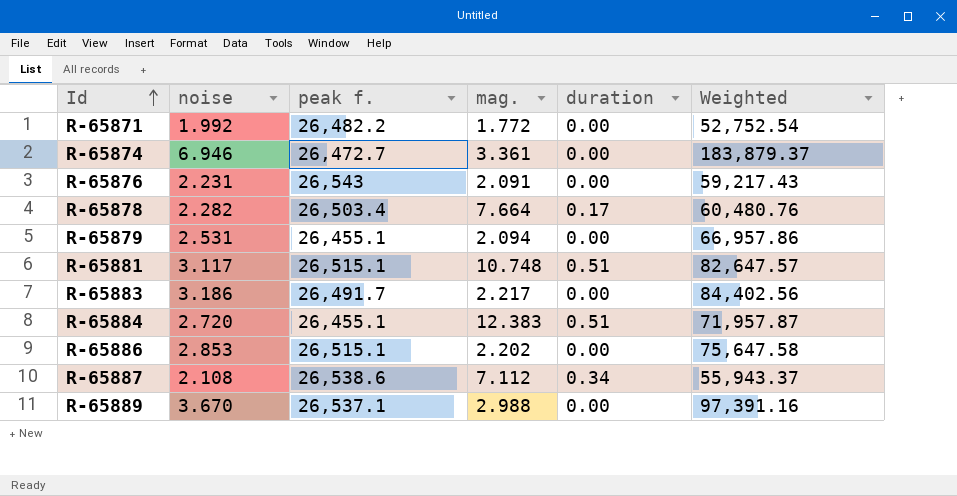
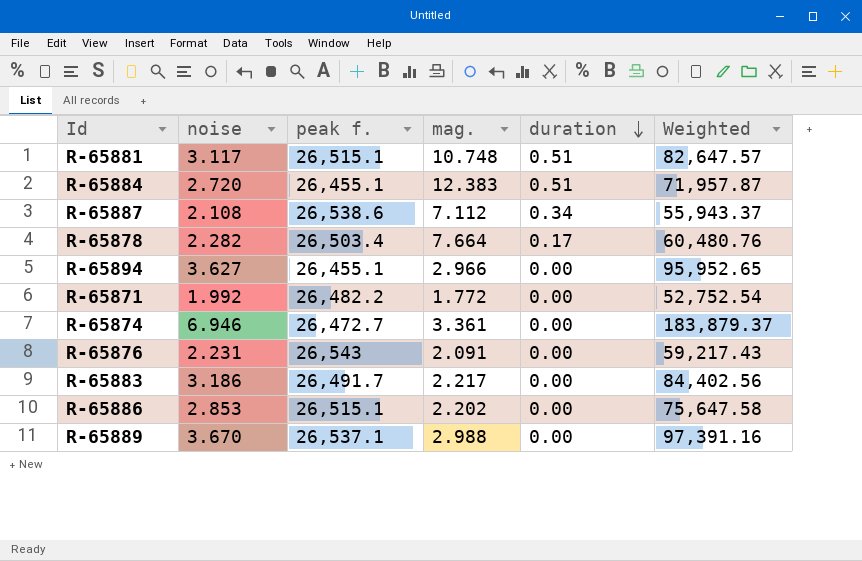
row order: Id ascending -> duration descending
row R-65879: 2.531 | 26,455.1 | 2.094 | 0.00 | 66,957.86 -> none
row R-65894: none -> 3.627 | 26,455.1 | 2.966 | 0.00 | 95,952.65

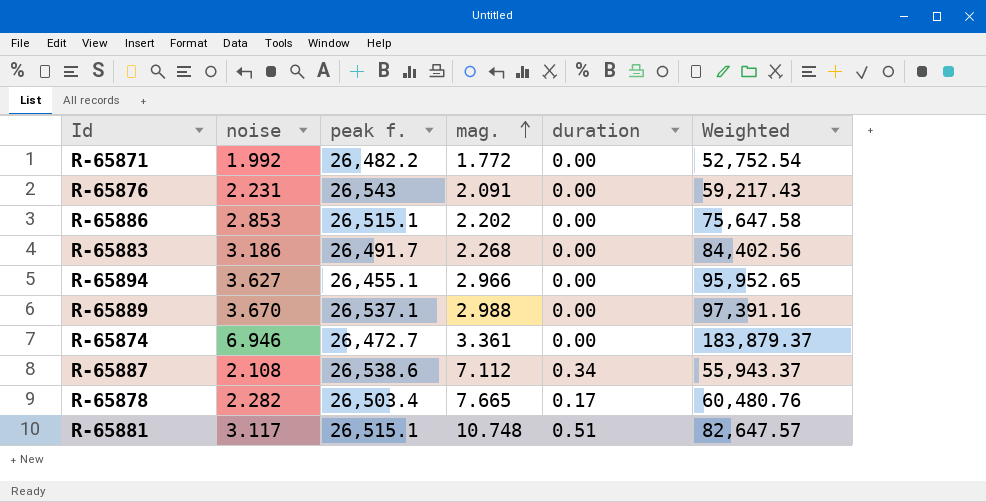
row order: duration descending -> mag. ascending
row R-65884: 2.720 | 26,455.1 | 12.383 | 0.51 | 71,957.87 -> none
R-65883 | mag.: 2.217 -> 2.268
R-65878 | mag.: 7.664 -> 7.665

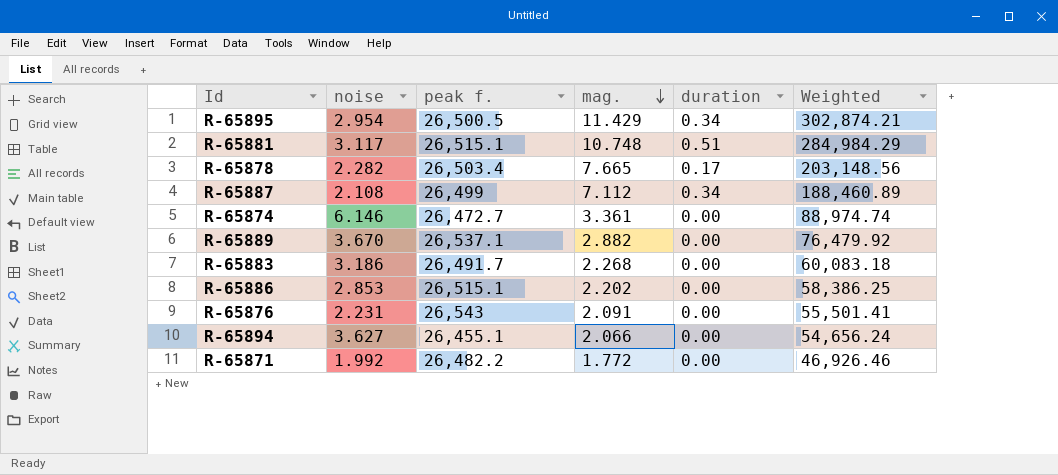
row order: mag. ascending -> mag. descending
column Weighted | formula: [noise] * [peak f.] -> [peak f.] * [mag.]
row R-65895: none -> 2.954 | 26,500.5 | 11.429 | 0.34 | 302,874.21
R-65887 | peak f.: 26,538.6 -> 26,499
R-65874 | noise: 6.946 -> 6.146
R-65889 | mag.: 2.988 -> 2.882
R-65894 | mag.: 2.966 -> 2.066

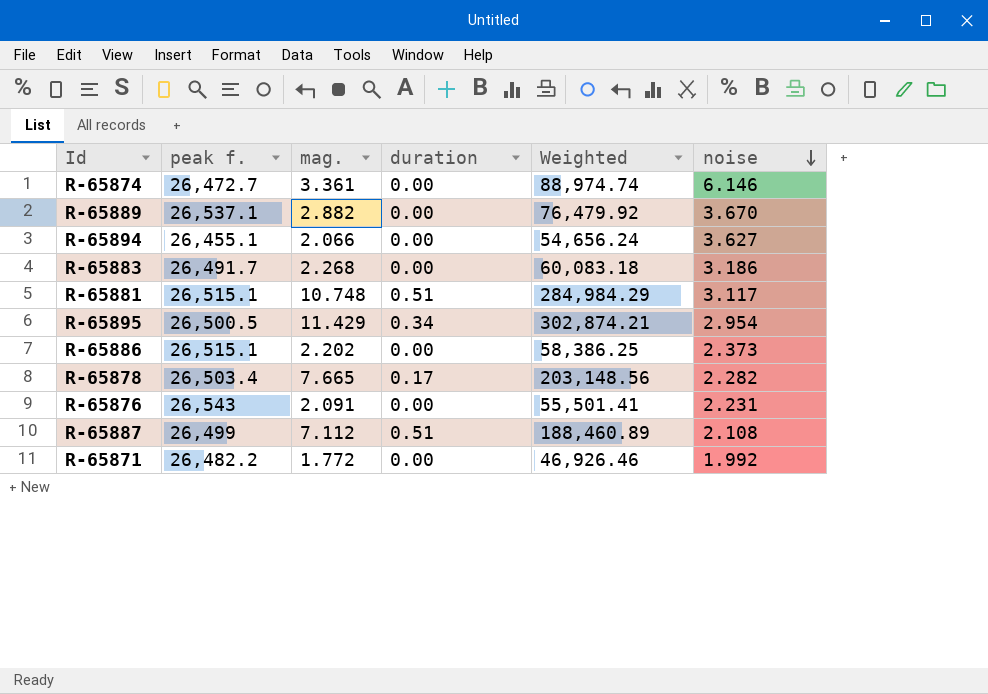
row order: mag. descending -> noise descending
column noise | position: 2 -> 6
R-65886 | noise: 2.853 -> 2.373
R-65887 | duration: 0.34 -> 0.51

